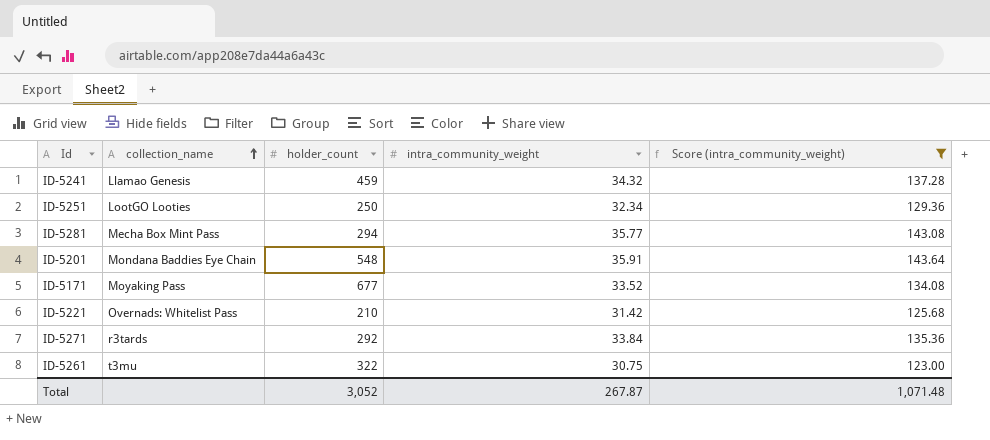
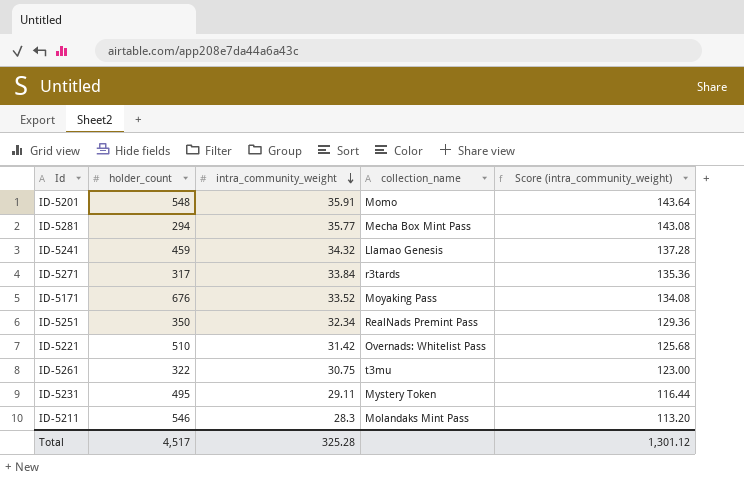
filter: Score (intra_community_weight) >= 123.00 -> none
row order: collection_name ascending -> intra_community_weight descending
column collection_name | position: 2 -> 4
ID-5201 | collection_name: Mondana Baddies Eye Chain -> Momo
ID-5271 | holder_count: 292 -> 317
ID-5171 | holder_count: 677 -> 676
ID-5251 | holder_count: 250 -> 350
ID-5251 | collection_name: LootGO Looties -> RealNads Premint Pass
ID-5221 | holder_count: 210 -> 510
Total | holder_count: 3,052 -> 4,517
Total | intra_community_weight: 267.87 -> 325.28
Total | Score (intra_community_weight): 1,071.48 -> 1,301.12

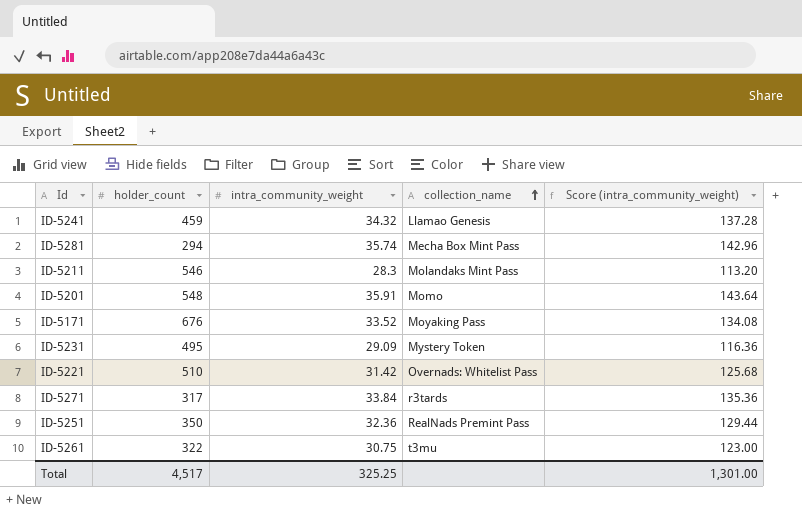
row order: intra_community_weight descending -> collection_name ascending
ID-5281 | intra_community_weight: 35.77 -> 35.74
ID-5281 | Score (intra_community_weight): 143.08 -> 142.96
ID-5231 | intra_community_weight: 29.11 -> 29.09
ID-5231 | Score (intra_community_weight): 116.44 -> 116.36
ID-5251 | intra_community_weight: 32.34 -> 32.36
ID-5251 | Score (intra_community_weight): 129.36 -> 129.44
Total | intra_community_weight: 325.28 -> 325.25
Total | Score (intra_community_weight): 1,301.12 -> 1,301.00

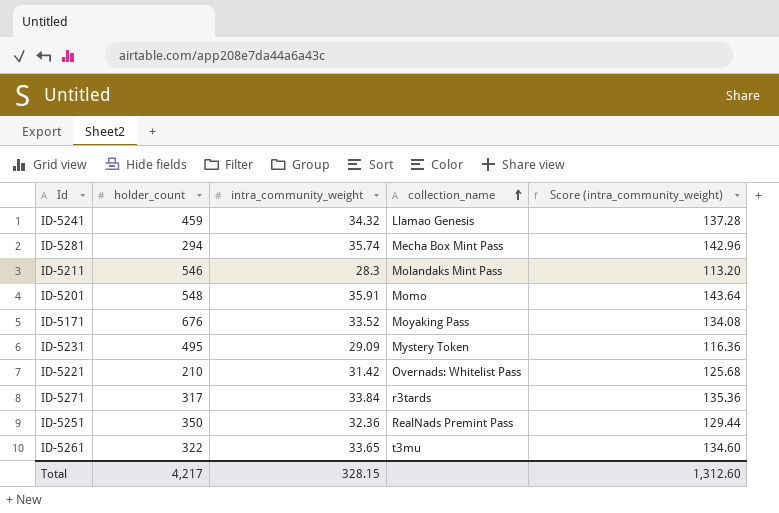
ID-5221 | holder_count: 510 -> 210
ID-5261 | intra_community_weight: 30.75 -> 33.65
ID-5261 | Score (intra_community_weight): 123.00 -> 134.60
Total | holder_count: 4,517 -> 4,217
Total | intra_community_weight: 325.25 -> 328.15
Total | Score (intra_community_weight): 1,301.00 -> 1,312.60

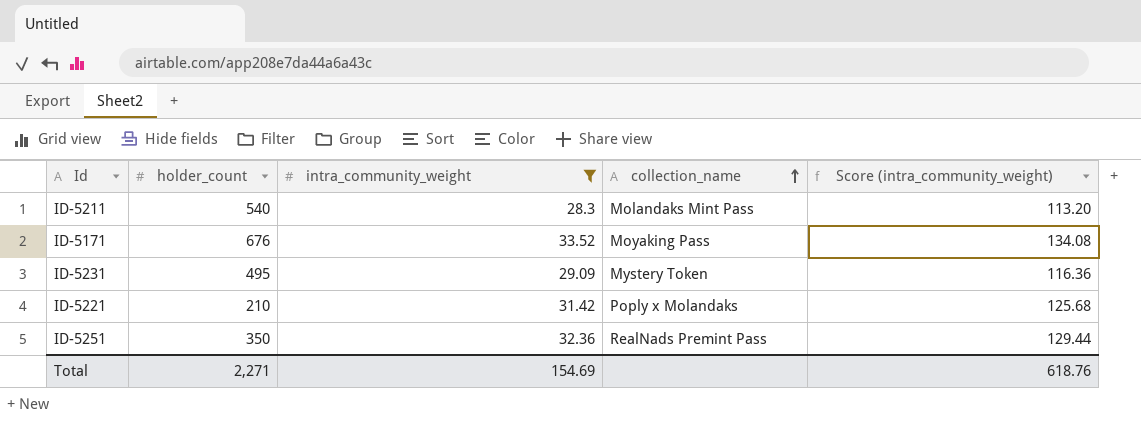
filter: none -> intra_community_weight <= 33.52
ID-5211 | holder_count: 546 -> 540
ID-5221 | collection_name: Overnads: Whitelist Pass -> Poply x Molandaks
Total | holder_count: 4,217 -> 2,271
Total | intra_community_weight: 328.15 -> 154.69
Total | Score (intra_community_weight): 1,312.60 -> 618.76

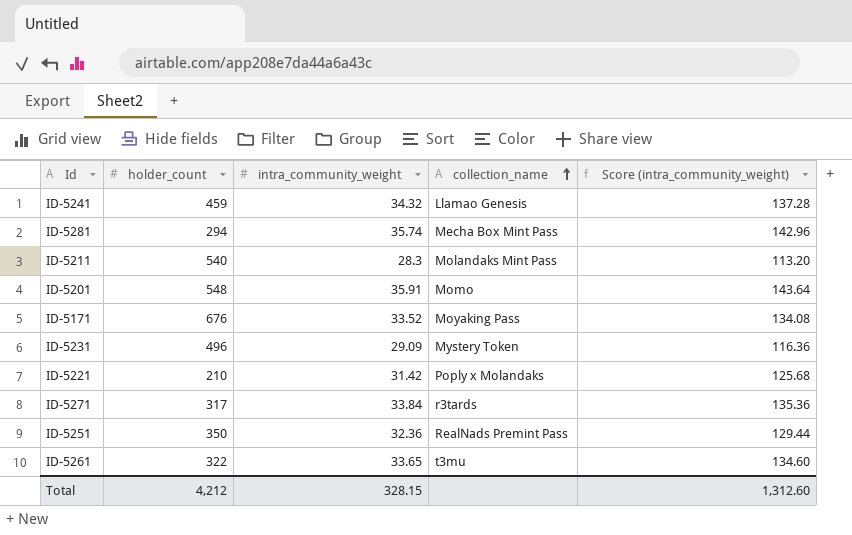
filter: intra_community_weight <= 33.52 -> none
ID-5231 | holder_count: 495 -> 496
Total | holder_count: 2,271 -> 4,212
Total | intra_community_weight: 154.69 -> 328.15
Total | Score (intra_community_weight): 618.76 -> 1,312.60

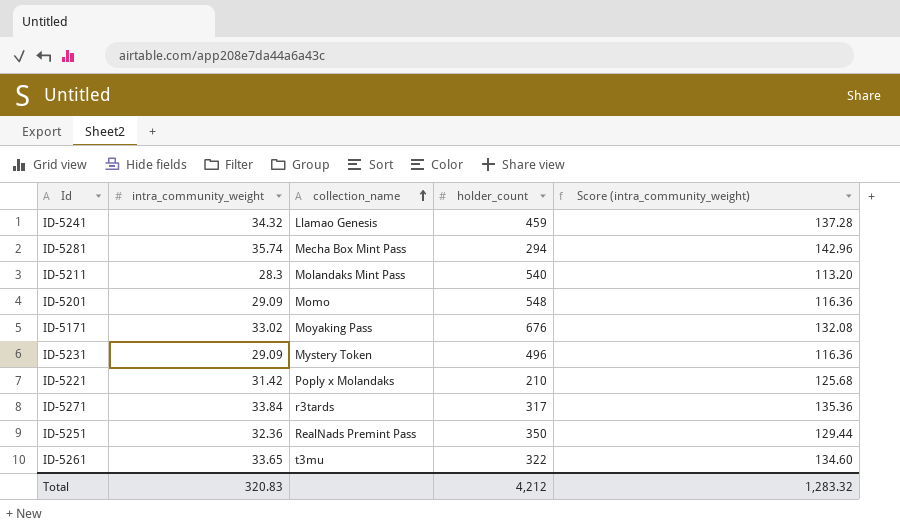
column holder_count | position: 2 -> 4
ID-5201 | intra_community_weight: 35.91 -> 29.09
ID-5201 | Score (intra_community_weight): 143.64 -> 116.36
ID-5171 | intra_community_weight: 33.52 -> 33.02
ID-5171 | Score (intra_community_weight): 134.08 -> 132.08
Total | intra_community_weight: 328.15 -> 320.83
Total | Score (intra_community_weight): 1,312.60 -> 1,283.32

